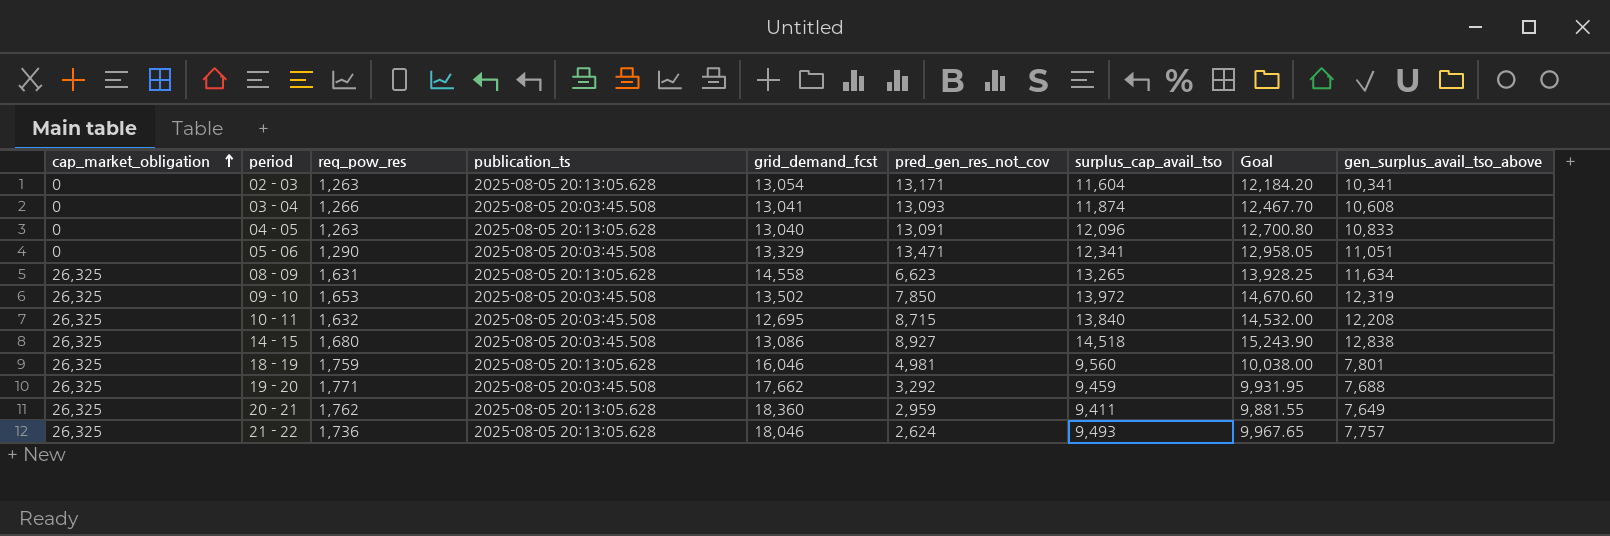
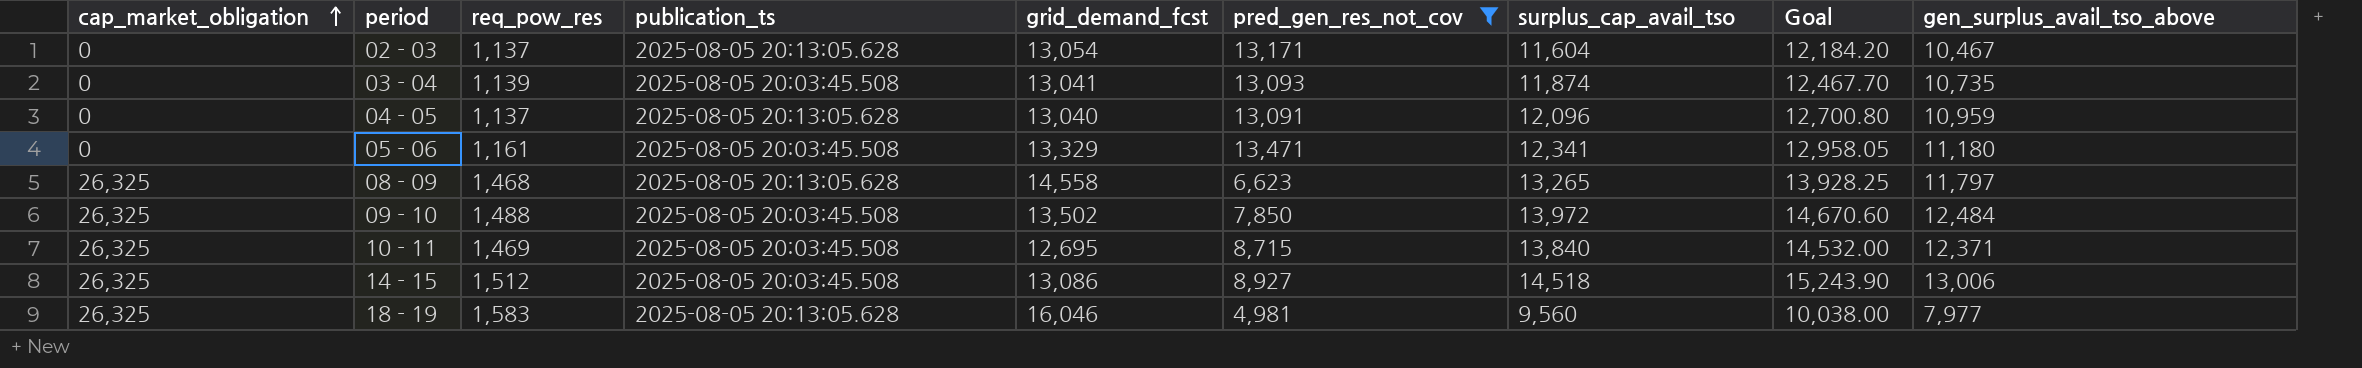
filter: none -> pred_gen_res_not_cov >= 4,981
02 - 03 | req_pow_res: 1,263 -> 1,137
02 - 03 | gen_surplus_avail_tso_above: 10,341 -> 10,467
03 - 04 | req_pow_res: 1,266 -> 1,139
03 - 04 | gen_surplus_avail_tso_above: 10,608 -> 10,735
04 - 05 | req_pow_res: 1,263 -> 1,137
04 - 05 | gen_surplus_avail_tso_above: 10,833 -> 10,959
05 - 06 | req_pow_res: 1,290 -> 1,161
05 - 06 | gen_surplus_avail_tso_above: 11,051 -> 11,180
08 - 09 | req_pow_res: 1,631 -> 1,468
08 - 09 | gen_surplus_avail_tso_above: 11,634 -> 11,797
09 - 10 | req_pow_res: 1,653 -> 1,488
09 - 10 | gen_surplus_avail_tso_above: 12,319 -> 12,484
10 - 11 | req_pow_res: 1,632 -> 1,469
10 - 11 | gen_surplus_avail_tso_above: 12,208 -> 12,371
14 - 15 | req_pow_res: 1,680 -> 1,512
14 - 15 | gen_surplus_avail_tso_above: 12,838 -> 13,006
18 - 19 | req_pow_res: 1,759 -> 1,583
18 - 19 | gen_surplus_avail_tso_above: 7,801 -> 7,977

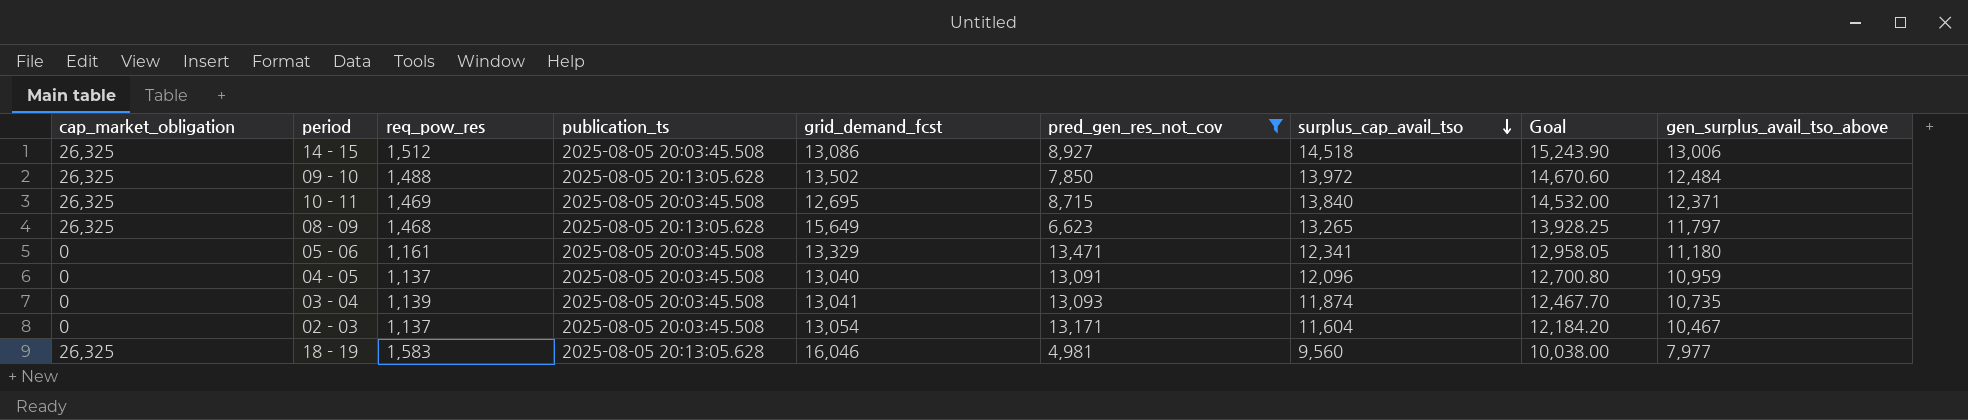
row order: cap_market_obligation ascending -> surplus_cap_avail_tso descending
09 - 10 | publication_ts: 2025-08-05 20:03:45.508 -> 2025-08-05 20:13:05.628
08 - 09 | grid_demand_fcst: 14,558 -> 15,649
04 - 05 | publication_ts: 2025-08-05 20:13:05.628 -> 2025-08-05 20:03:45.508
02 - 03 | publication_ts: 2025-08-05 20:13:05.628 -> 2025-08-05 20:03:45.508

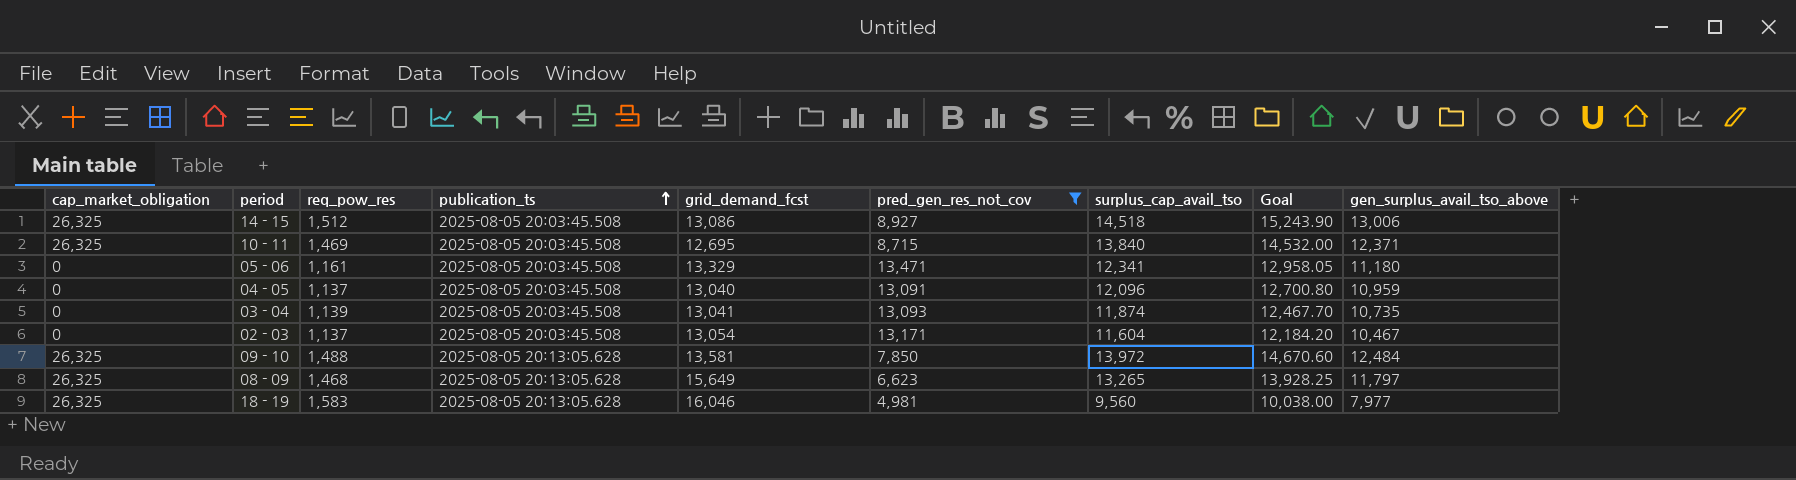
row order: surplus_cap_avail_tso descending -> publication_ts ascending
09 - 10 | grid_demand_fcst: 13,502 -> 13,581

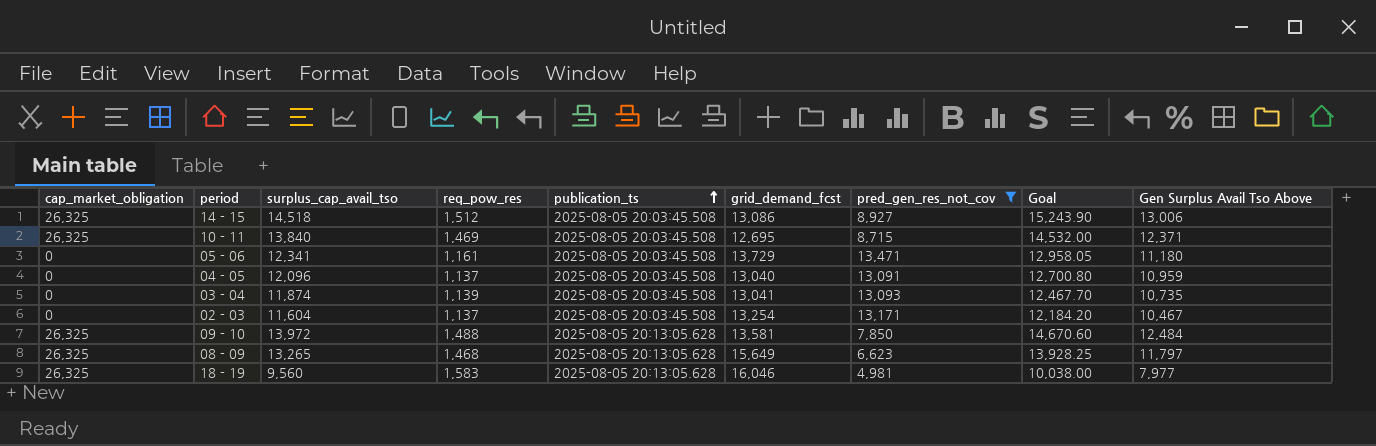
column surplus_cap_avail_tso | position: 7 -> 3
column name: gen_surplus_avail_tso_above -> Gen Surplus Avail Tso Above
05 - 06 | grid_demand_fcst: 13,329 -> 13,729
02 - 03 | grid_demand_fcst: 13,054 -> 13,254

